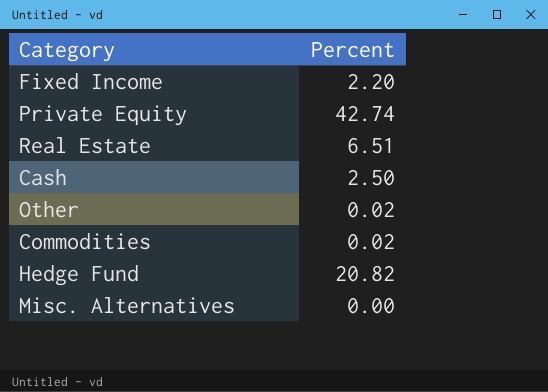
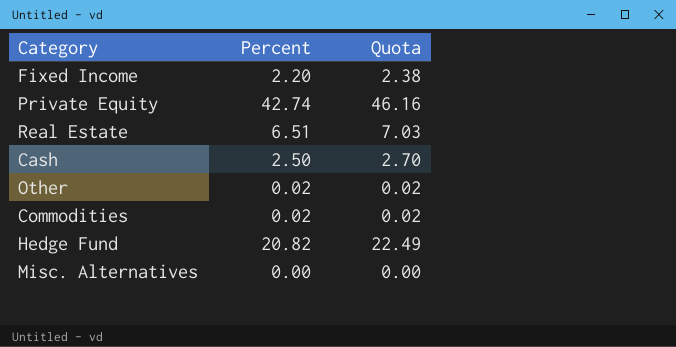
column Quota | formula: none -> [Percent] * 1.08

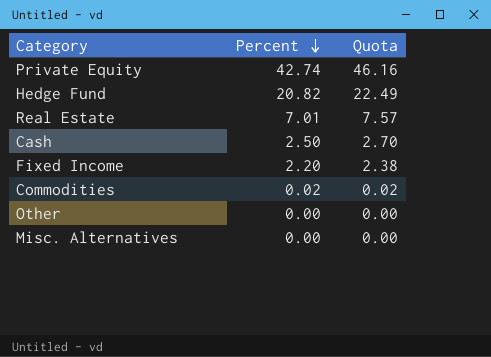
row order: none -> Percent descending
Real Estate | Percent: 6.51 -> 7.01
Real Estate | Quota: 7.03 -> 7.57
Other | Percent: 0.02 -> 0.00
Other | Quota: 0.02 -> 0.00

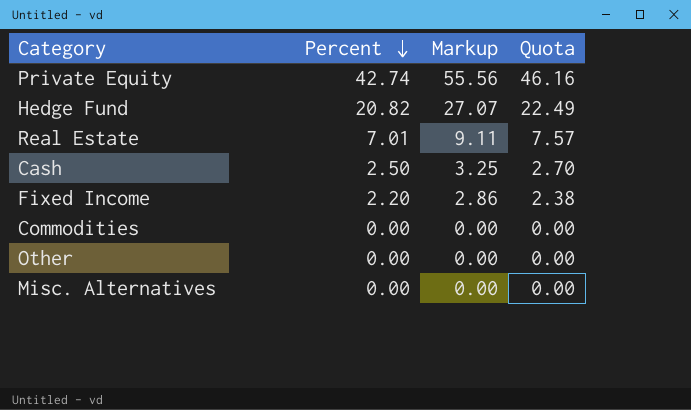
column Markup | formula: none -> [Percent] * 1.3
Commodities | Percent: 0.02 -> 0.00
Commodities | Quota: 0.02 -> 0.00

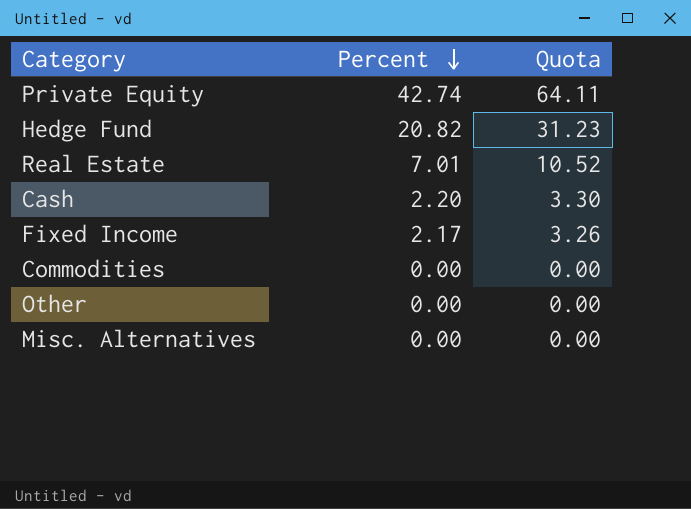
column Markup | formula: [Percent] * 1.3 -> none
column Quota | formula: [Percent] * 1.08 -> [Percent] * 1.5
Cash | Percent: 2.50 -> 2.20
Fixed Income | Percent: 2.20 -> 2.17

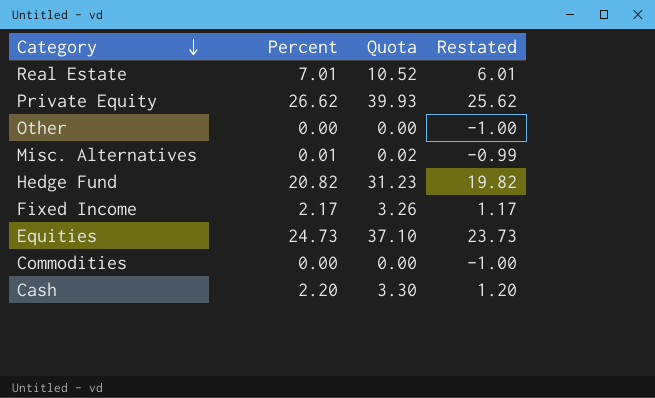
row order: Percent descending -> Category descending
column Restated | formula: none -> [Percent] - 1
Private Equity | Percent: 42.74 -> 26.62
Private Equity | Quota: 64.11 -> 39.93
Misc. Alternatives | Percent: 0.00 -> 0.01
Misc. Alternatives | Quota: 0.00 -> 0.02
row Equities: none -> 24.73 | 37.10 | 23.73

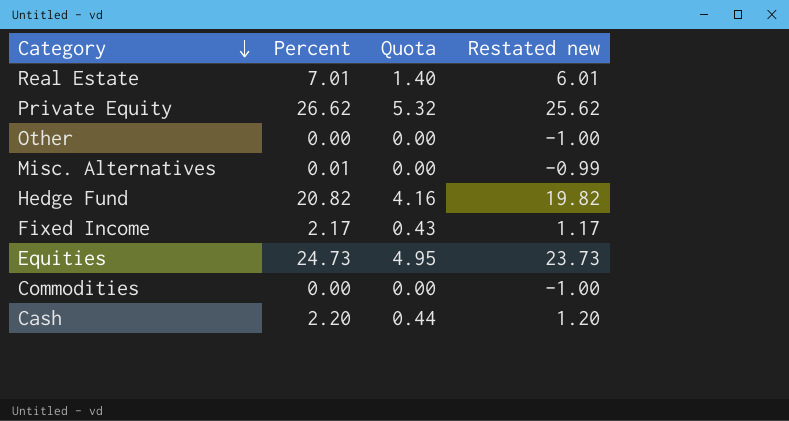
column Quota | formula: [Percent] * 1.5 -> [Percent] * 0.2
column name: Restated -> Restated new

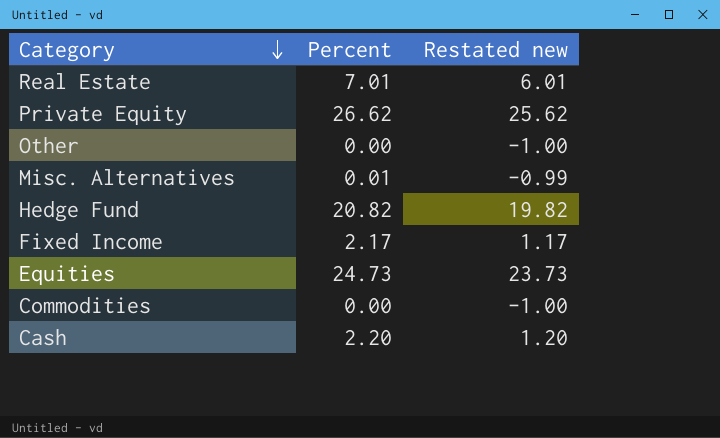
column Quota | formula: [Percent] * 0.2 -> none

